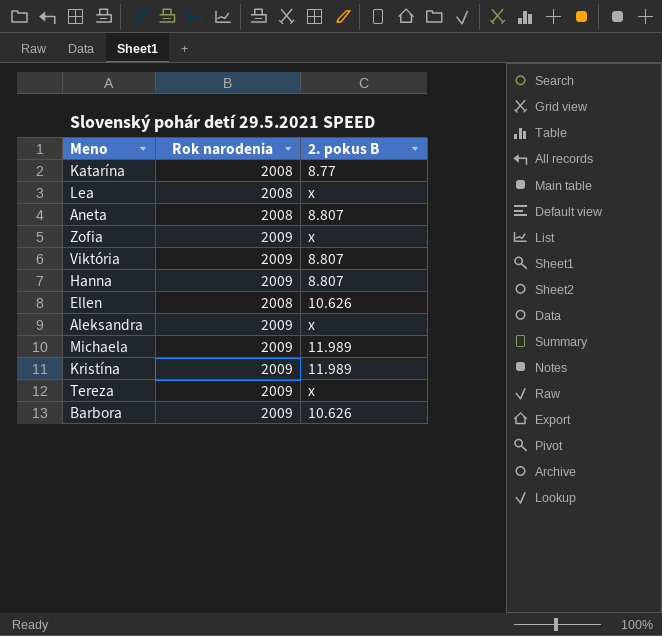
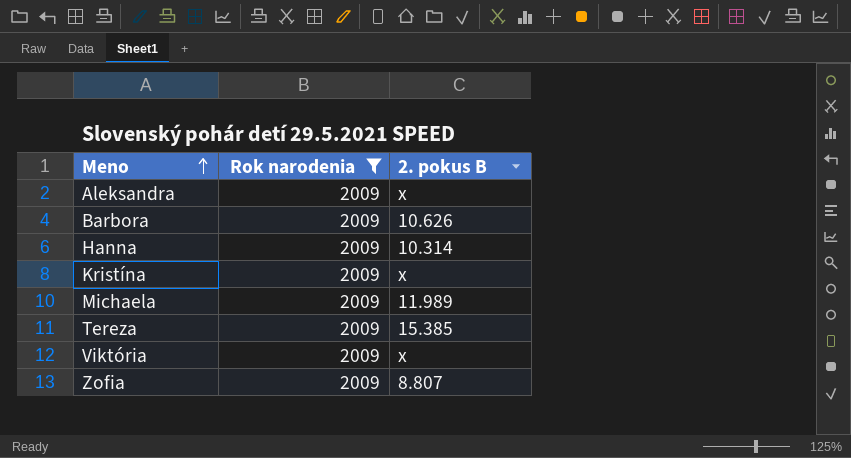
filter: none -> Rok narodenia = 2009
row order: none -> Meno ascending
Hanna | 2. pokus B: 8.807 -> 10.314
Kristína | 2. pokus B: 11.989 -> x
Tereza | 2. pokus B: x -> 15.385
Viktória | 2. pokus B: 8.807 -> x
Zofia | 2. pokus B: x -> 8.807

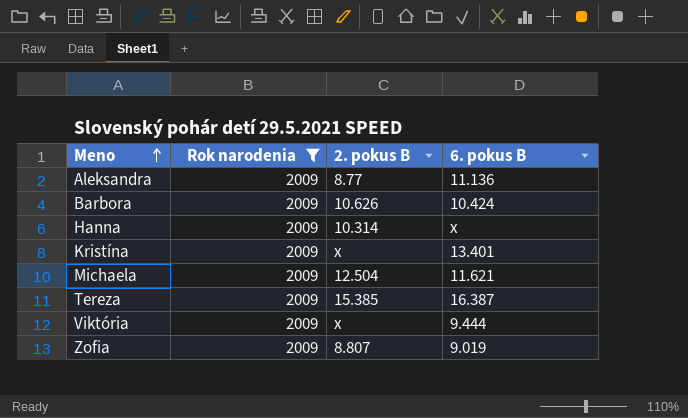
column 6. pokus B | position: none -> 4
Aleksandra | 2. pokus B: x -> 8.77
Michaela | 2. pokus B: 11.989 -> 12.504

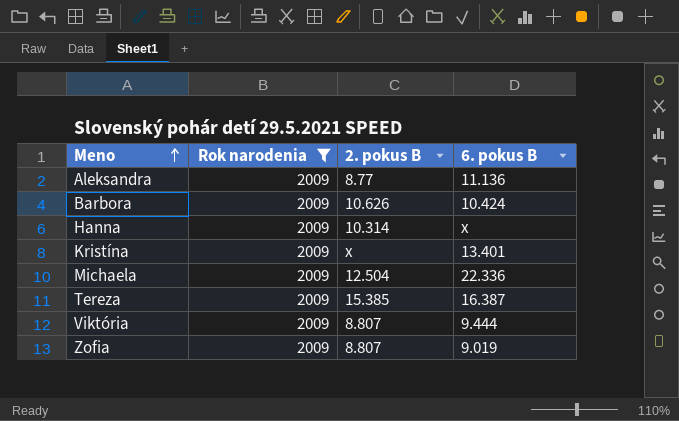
Michaela | 6. pokus B: 11.621 -> 22.336
Viktória | 2. pokus B: x -> 8.807

